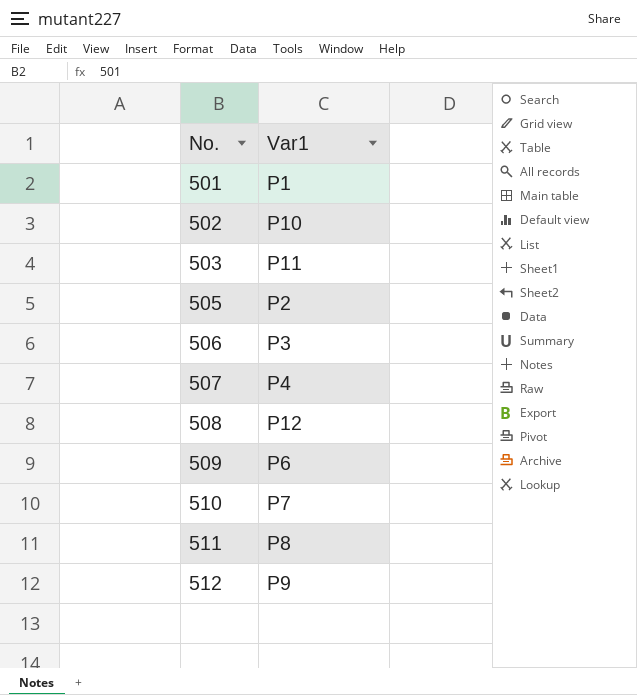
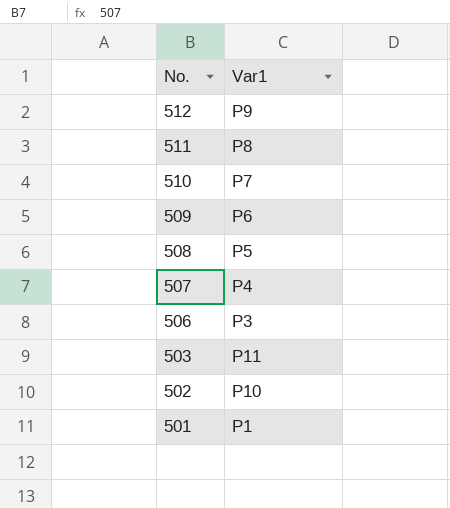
row order: No. ascending -> No. descending
row 505: P2 -> none
508 | Var1: P12 -> P5

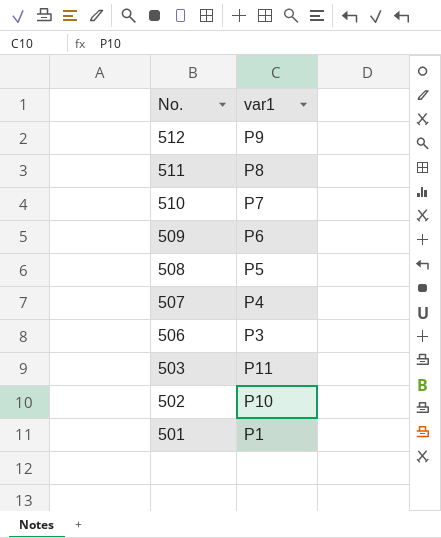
column name: Var1 -> var1

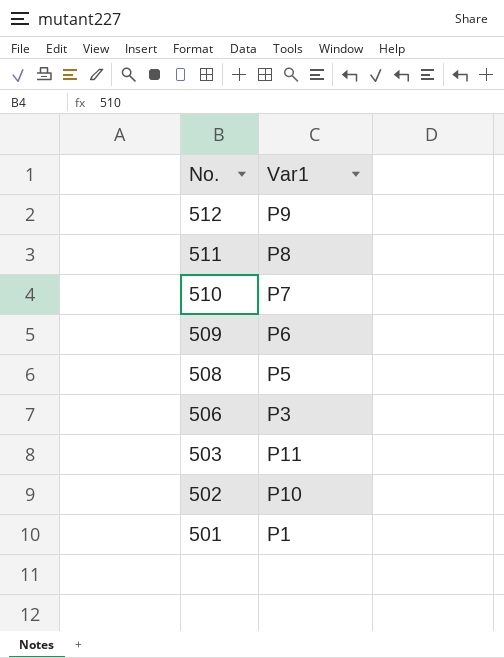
column name: var1 -> Var1
row 507: P4 -> none

